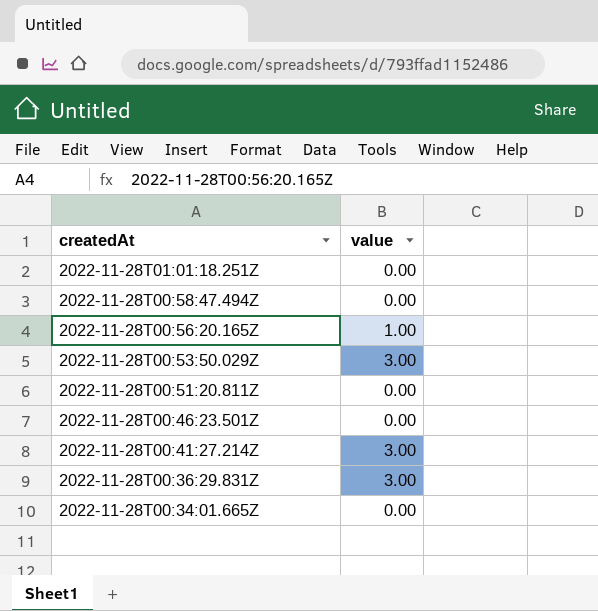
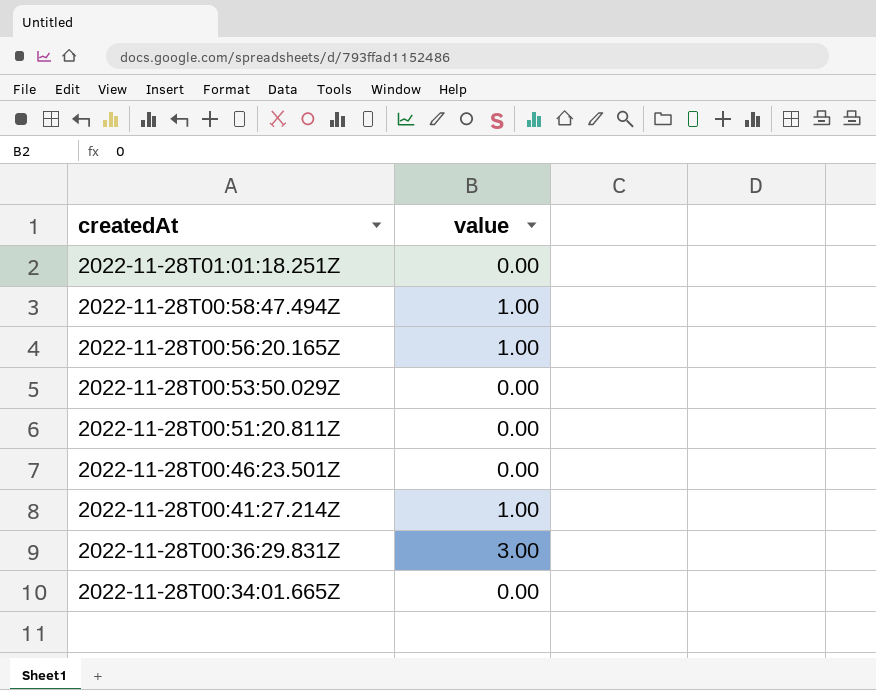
2022-11-28T00:58:47.494Z | value: 0.00 -> 1.00
2022-11-28T00:53:50.029Z | value: 3.00 -> 0.00
2022-11-28T00:41:27.214Z | value: 3.00 -> 1.00

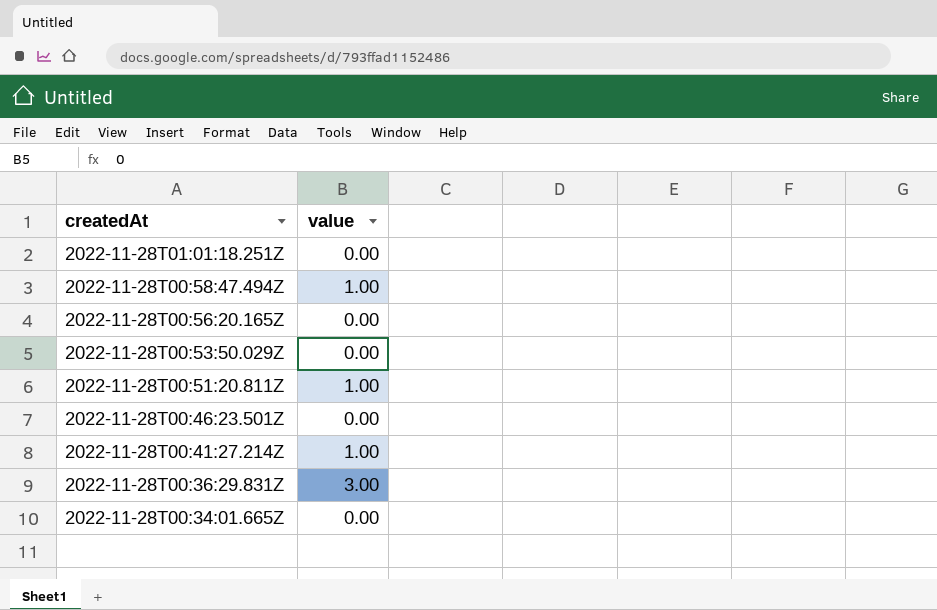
2022-11-28T00:56:20.165Z | value: 1.00 -> 0.00
2022-11-28T00:51:20.811Z | value: 0.00 -> 1.00

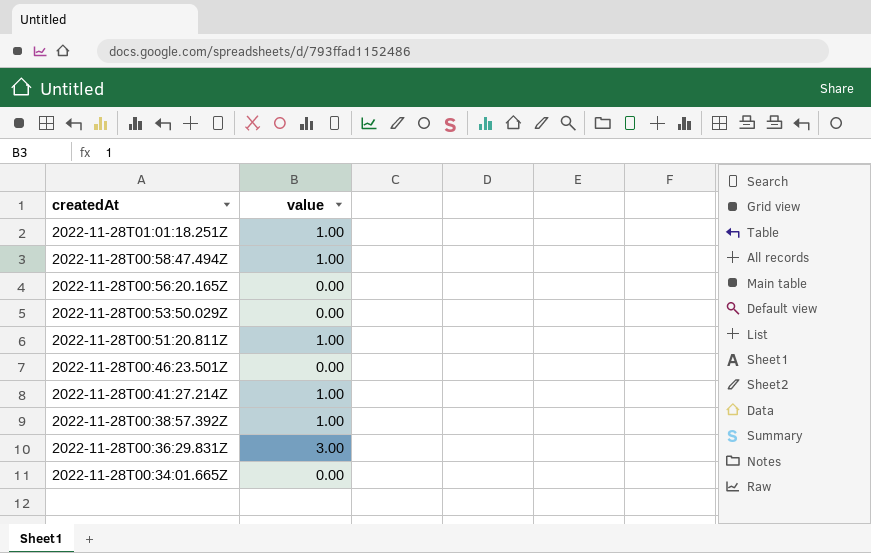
2022-11-28T01:01:18.251Z | value: 0.00 -> 1.00
row 2022-11-28T00:38:57.392Z: none -> 1.00

